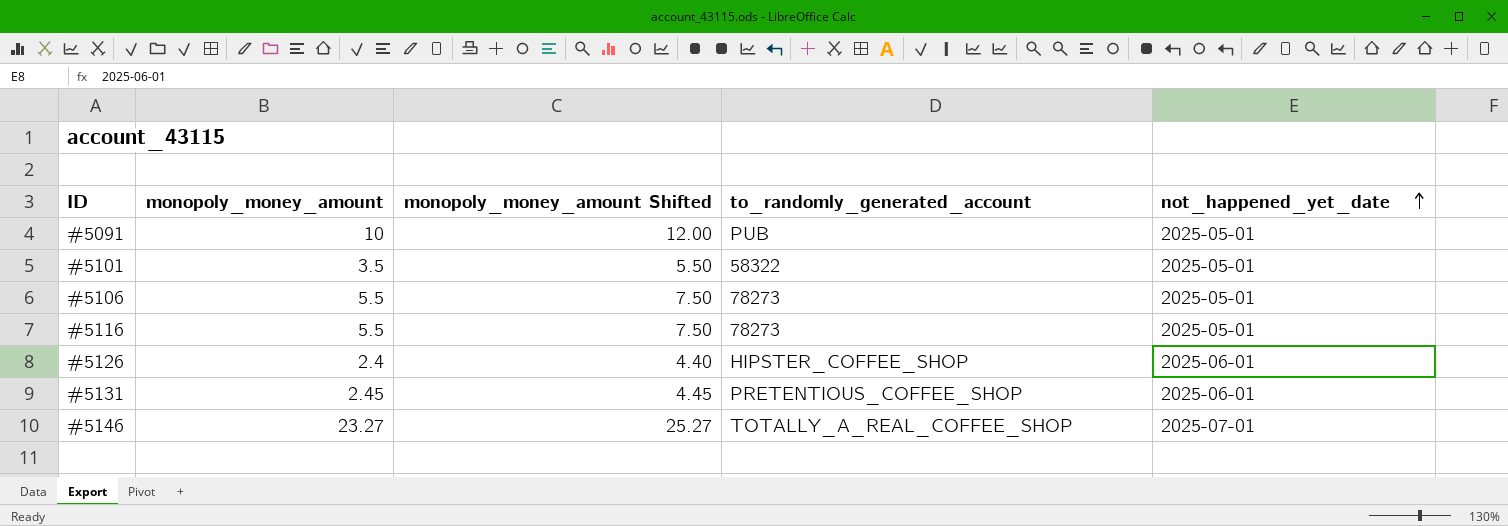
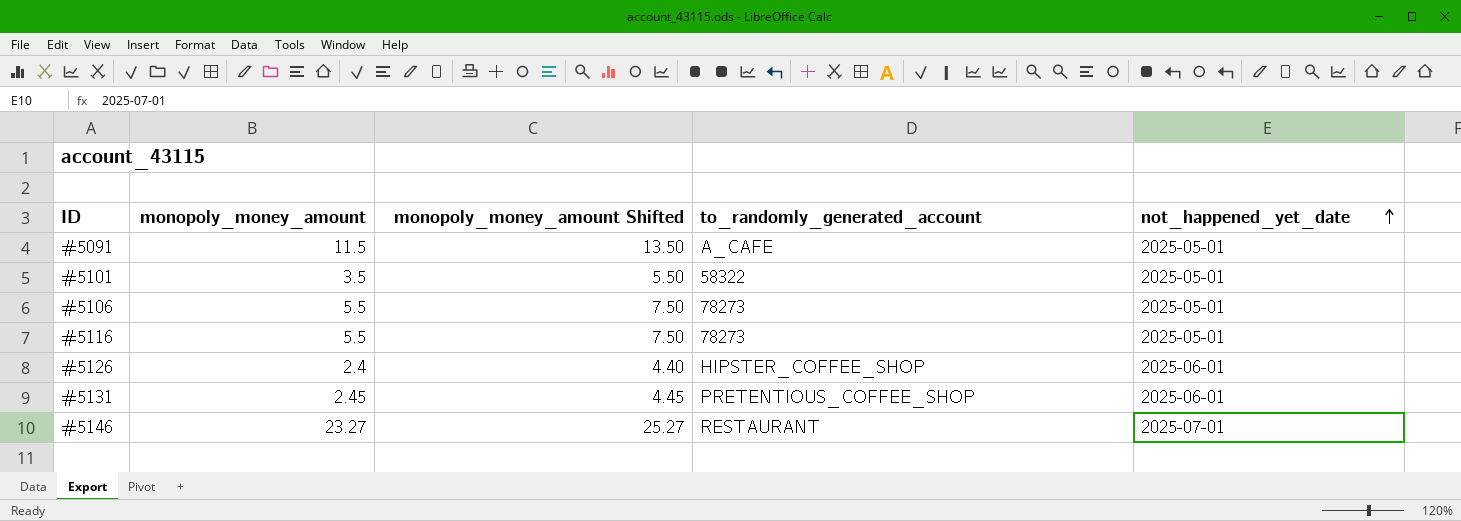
#5091 | monopoly_money_amount: 10 -> 11.5
#5091 | monopoly_money_amount Shifted: 12.00 -> 13.50
#5091 | to_randomly_generated_account: PUB -> A_CAFE
#5146 | to_randomly_generated_account: TOTALLY_A_REAL_COFFEE_SHOP -> RESTAURANT

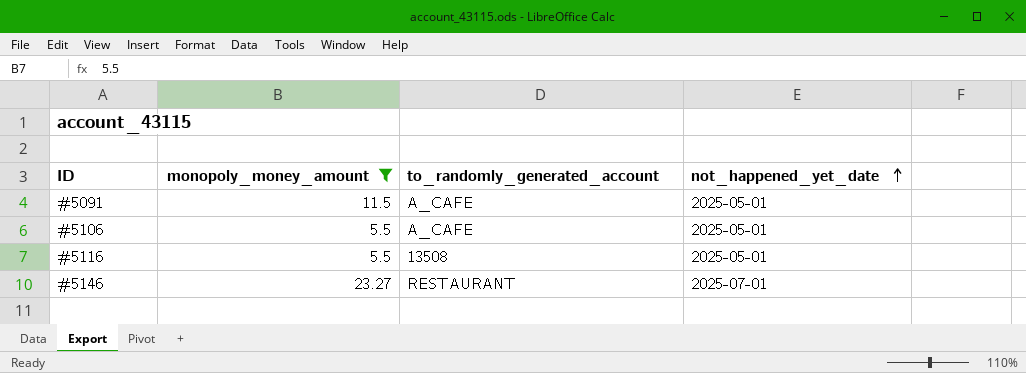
filter: none -> monopoly_money_amount >= 5.5
column monopoly_money_amount Shifted | formula: [monopoly_money_amount] + 2 -> none
#5106 | to_randomly_generated_account: 78273 -> A_CAFE
#5116 | to_randomly_generated_account: 78273 -> 13508

